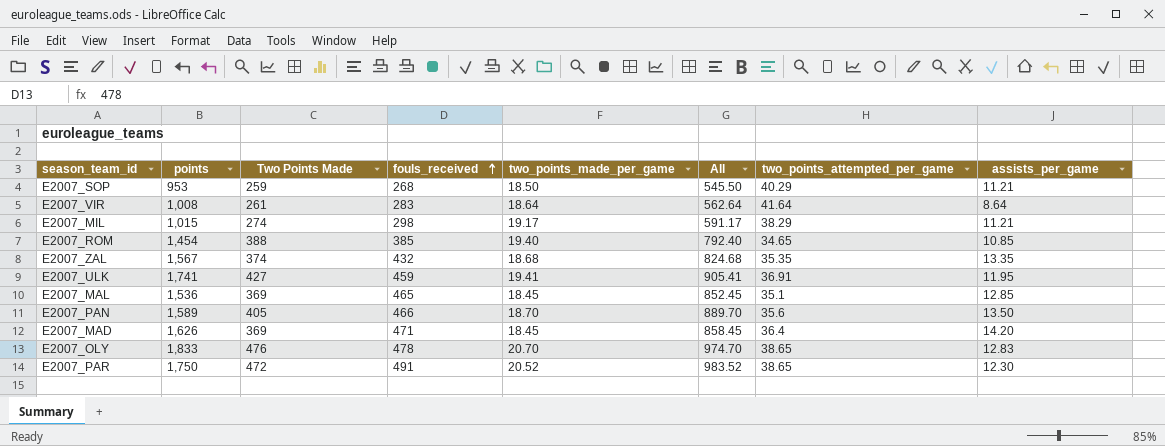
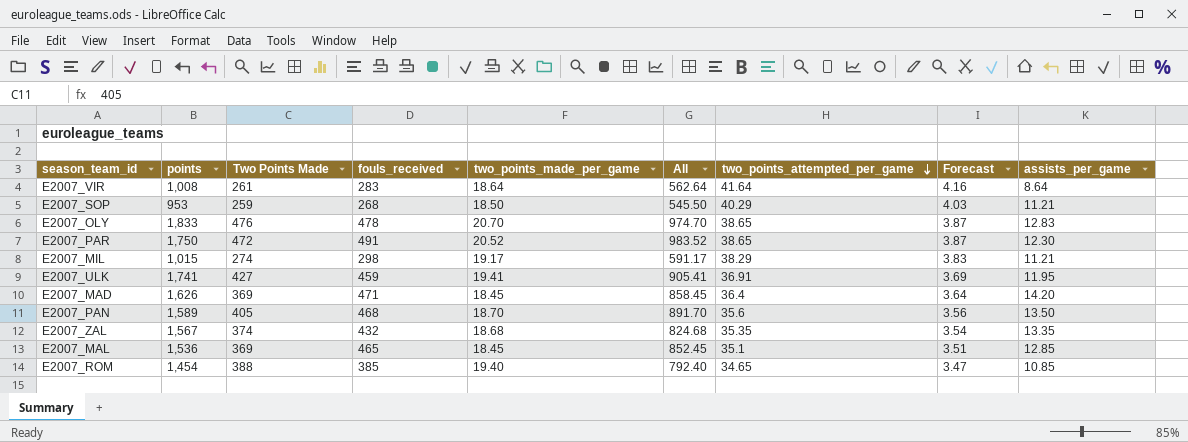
row order: fouls_received ascending -> two_points_attempted_per_game descending
column Forecast | formula: none -> [two_points_attempted_per_game] * 0.1
E2007_PAN | fouls_received: 466 -> 468
E2007_PAN | All: 889.70 -> 891.70

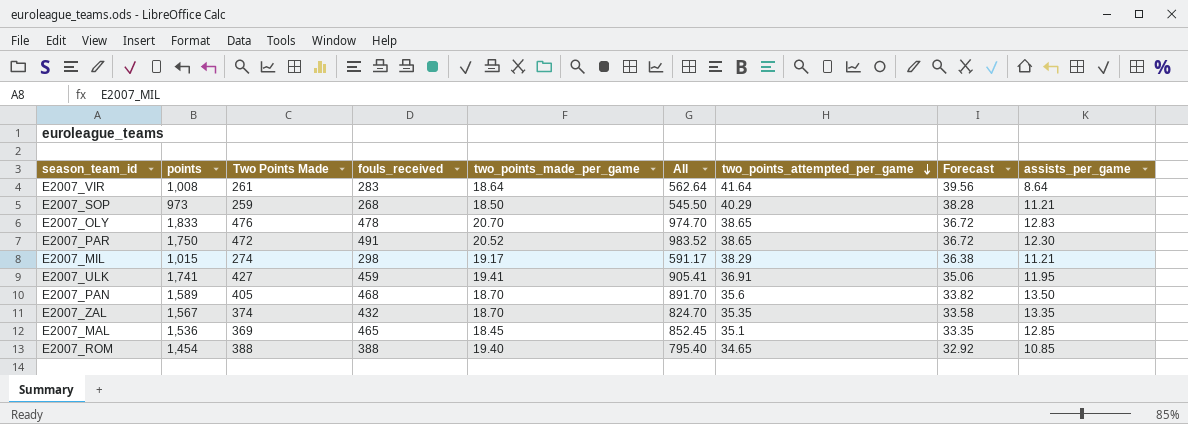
column Forecast | formula: [two_points_attempted_per_game] * 0.1 -> [two_points_attempted_per_game] * 0.95
row E2007_MAD: 1,626 | 369 | 471 | 18.45 | 858.45 | 36.4 | 3.64 | 14.20 -> none
E2007_SOP | points: 953 -> 973
E2007_ZAL | two_points_made_per_game: 18.68 -> 18.70
E2007_ZAL | All: 824.68 -> 824.70
E2007_ROM | fouls_received: 385 -> 388
E2007_ROM | All: 792.40 -> 795.40

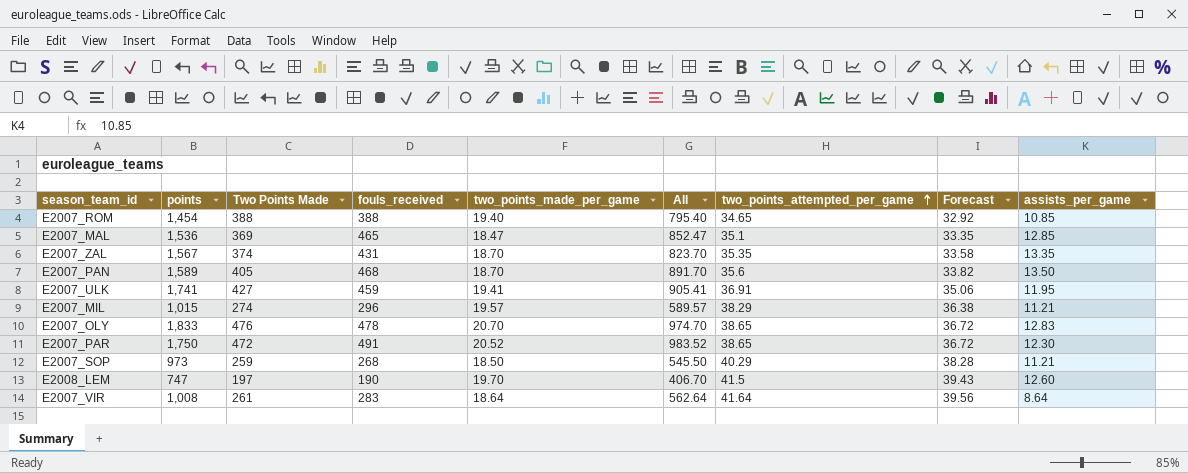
row order: two_points_attempted_per_game descending -> two_points_attempted_per_game ascending
E2007_MAL | two_points_made_per_game: 18.45 -> 18.47
E2007_MAL | All: 852.45 -> 852.47
E2007_ZAL | fouls_received: 432 -> 431
E2007_ZAL | All: 824.70 -> 823.70
E2007_MIL | fouls_received: 298 -> 296
E2007_MIL | two_points_made_per_game: 19.17 -> 19.57
E2007_MIL | All: 591.17 -> 589.57
row E2008_LEM: none -> 747 | 197 | 190 | 19.70 | 406.70 | 41.5 | 39.43 | 12.60

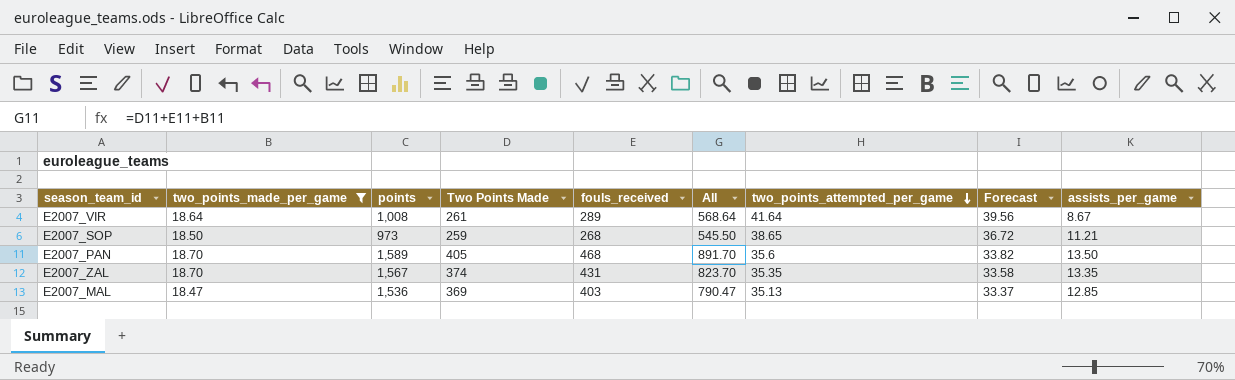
filter: none -> two_points_made_per_game <= 18.70
row order: two_points_attempted_per_game ascending -> two_points_attempted_per_game descending
column two_points_made_per_game | position: 5 -> 2
E2007_VIR | fouls_received: 283 -> 289
E2007_VIR | All: 562.64 -> 568.64
E2007_VIR | assists_per_game: 8.64 -> 8.67
E2007_SOP | two_points_attempted_per_game: 40.29 -> 38.65
E2007_SOP | Forecast: 38.28 -> 36.72
E2007_MAL | fouls_received: 465 -> 403
E2007_MAL | All: 852.47 -> 790.47
E2007_MAL | two_points_attempted_per_game: 35.1 -> 35.13
E2007_MAL | Forecast: 33.35 -> 33.37

